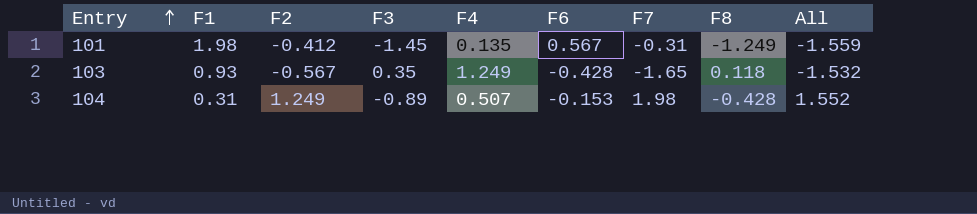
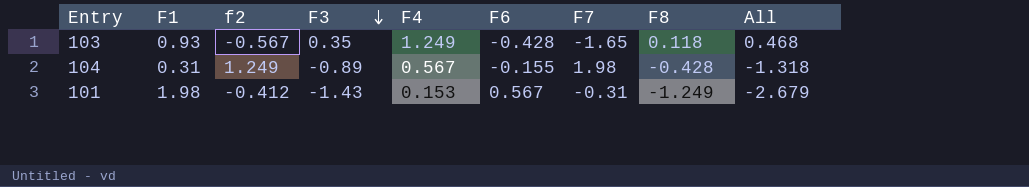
row order: Entry ascending -> F3 descending
column name: F2 -> f2
column All | formula: [F7] + [F8] -> [F3] + [F8]
104 | F4: 0.507 -> 0.567
104 | F6: -0.153 -> -0.155
101 | F3: -1.45 -> -1.43
101 | F4: 0.135 -> 0.153

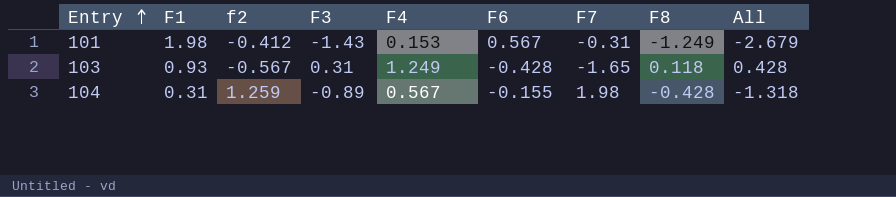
row order: F3 descending -> Entry ascending
103 | F3: 0.35 -> 0.31
103 | All: 0.468 -> 0.428
104 | f2: 1.249 -> 1.259

